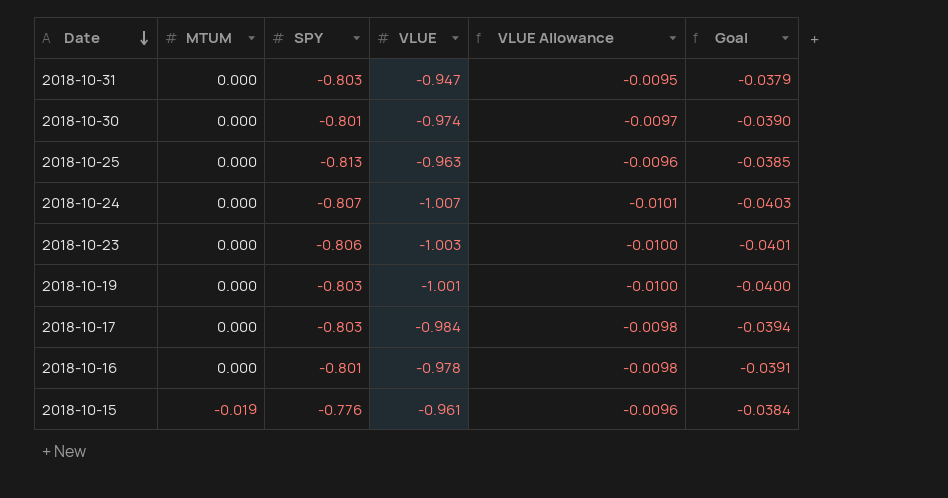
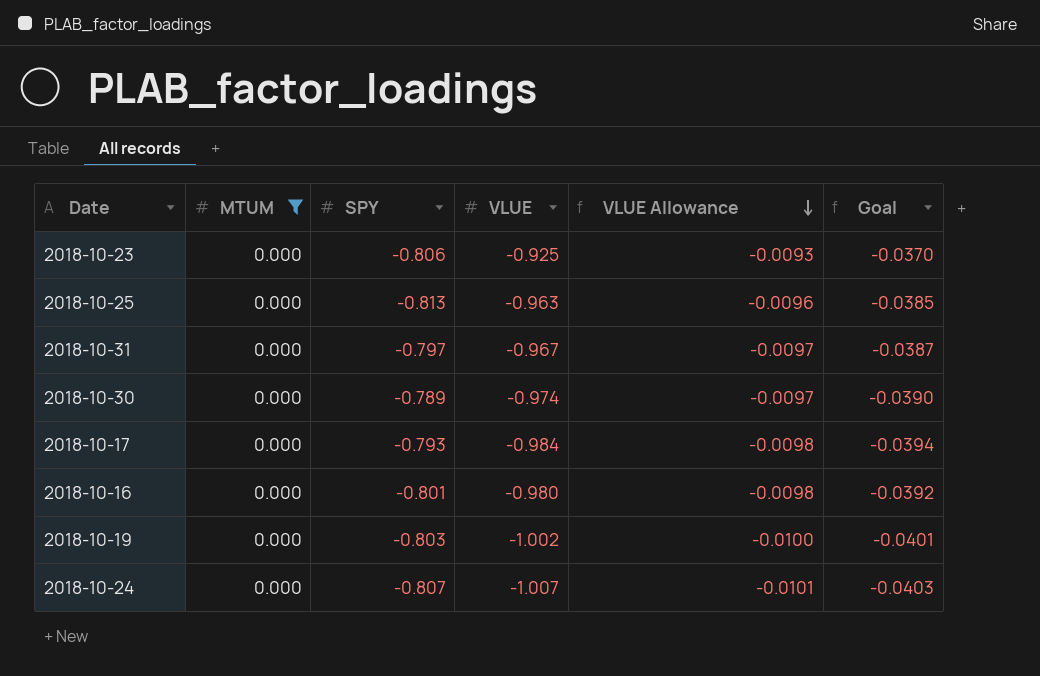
filter: none -> MTUM = 0.000
row order: Date descending -> VLUE Allowance descending
2018-10-23 | VLUE: -1.003 -> -0.925
2018-10-23 | VLUE Allowance: -0.0100 -> -0.0093
2018-10-23 | Goal: -0.0401 -> -0.0370
2018-10-31 | SPY: -0.803 -> -0.797
2018-10-31 | VLUE: -0.947 -> -0.967
2018-10-31 | VLUE Allowance: -0.0095 -> -0.0097
2018-10-31 | Goal: -0.0379 -> -0.0387
2018-10-30 | SPY: -0.801 -> -0.789
2018-10-17 | SPY: -0.803 -> -0.793
2018-10-16 | VLUE: -0.978 -> -0.980
2018-10-16 | Goal: -0.0391 -> -0.0392
2018-10-19 | VLUE: -1.001 -> -1.002
2018-10-19 | Goal: -0.0400 -> -0.0401

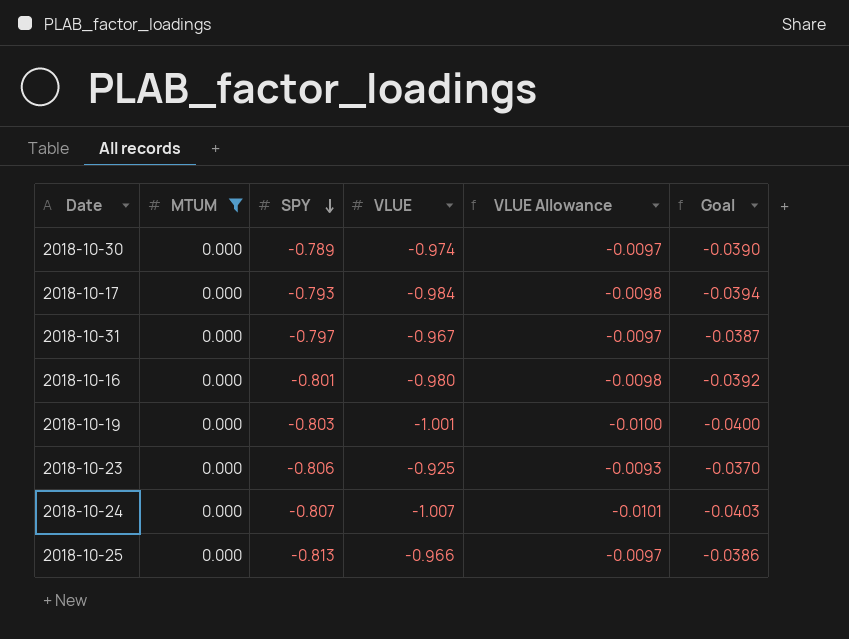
row order: VLUE Allowance descending -> SPY descending
2018-10-19 | VLUE: -1.002 -> -1.001
2018-10-19 | Goal: -0.0401 -> -0.0400
2018-10-25 | VLUE: -0.963 -> -0.966
2018-10-25 | VLUE Allowance: -0.0096 -> -0.0097
2018-10-25 | Goal: -0.0385 -> -0.0386

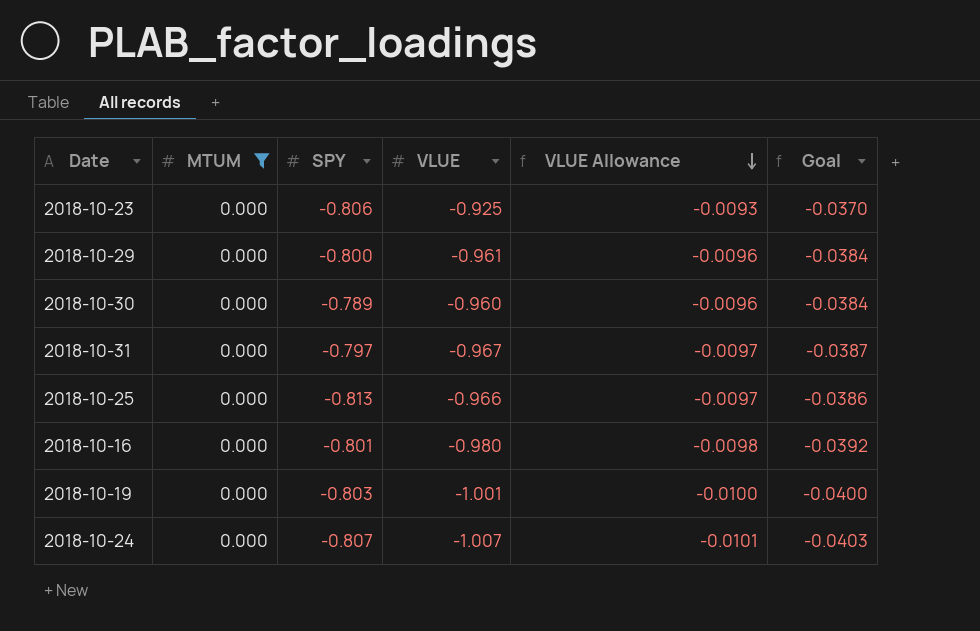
row order: SPY descending -> VLUE Allowance descending
row 2018-10-17: 0.000 | -0.793 | -0.984 | -0.0098 | -0.0394 -> none
row 2018-10-29: none -> 0.000 | -0.800 | -0.961 | -0.0096 | -0.0384
2018-10-30 | VLUE: -0.974 -> -0.960
2018-10-30 | VLUE Allowance: -0.0097 -> -0.0096
2018-10-30 | Goal: -0.0390 -> -0.0384

